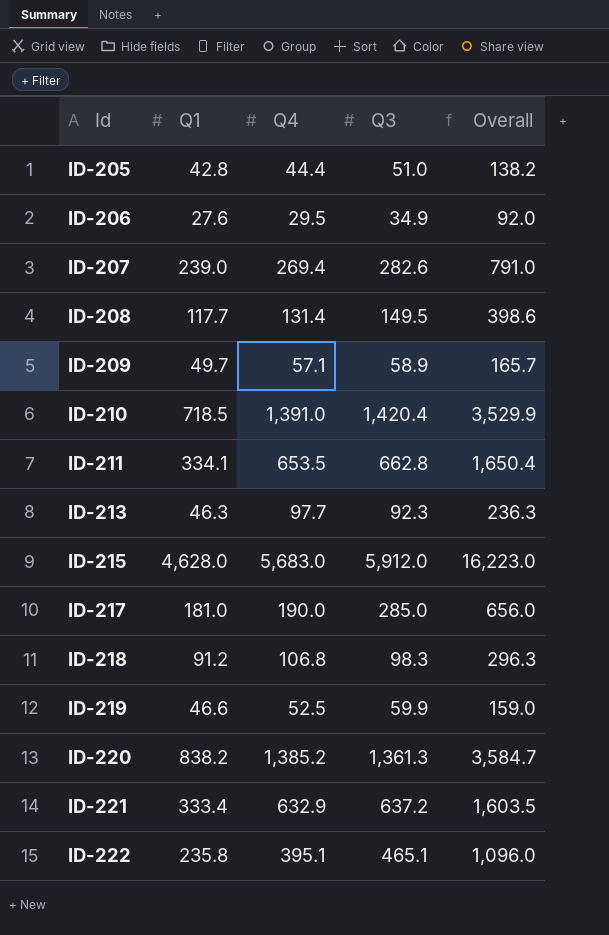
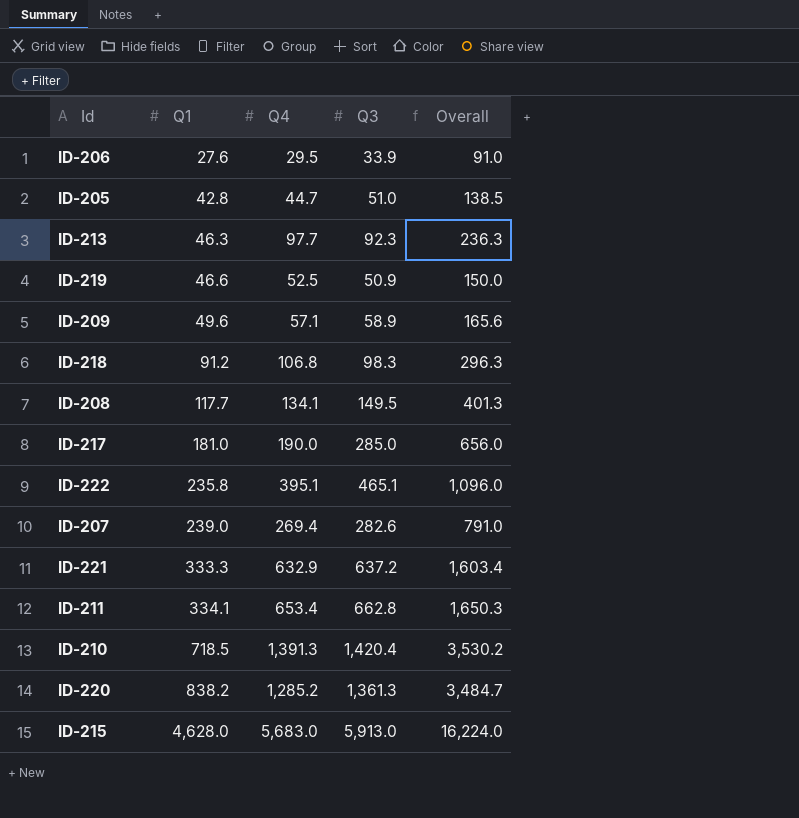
row order: Id ascending -> Q1 ascending
ID-206 | Q3: 34.9 -> 33.9
ID-206 | Overall: 92.0 -> 91.0
ID-205 | Q4: 44.4 -> 44.7
ID-205 | Overall: 138.2 -> 138.5
ID-219 | Q3: 59.9 -> 50.9
ID-219 | Overall: 159.0 -> 150.0
ID-209 | Q1: 49.7 -> 49.6
ID-209 | Overall: 165.7 -> 165.6
ID-208 | Q4: 131.4 -> 134.1
ID-208 | Overall: 398.6 -> 401.3
ID-221 | Q1: 333.4 -> 333.3
ID-221 | Overall: 1,603.5 -> 1,603.4
ID-211 | Q4: 653.5 -> 653.4
ID-211 | Overall: 1,650.4 -> 1,650.3
ID-210 | Q4: 1,391.0 -> 1,391.3
ID-210 | Overall: 3,529.9 -> 3,530.2
ID-220 | Q4: 1,385.2 -> 1,285.2
ID-220 | Overall: 3,584.7 -> 3,484.7
ID-215 | Q3: 5,912.0 -> 5,913.0
ID-215 | Overall: 16,223.0 -> 16,224.0

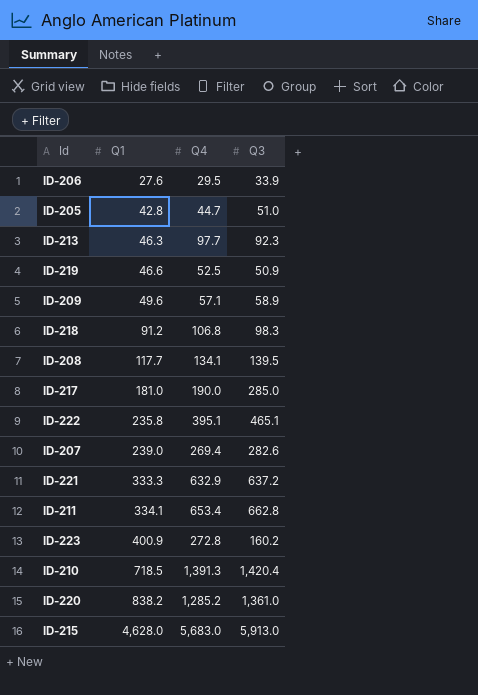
column Overall | formula: [Q1] + [Q4] + [Q3] -> none
ID-208 | Q3: 149.5 -> 139.5
row ID-223: none -> 400.9 | 272.8 | 160.2
ID-220 | Q3: 1,361.3 -> 1,361.0

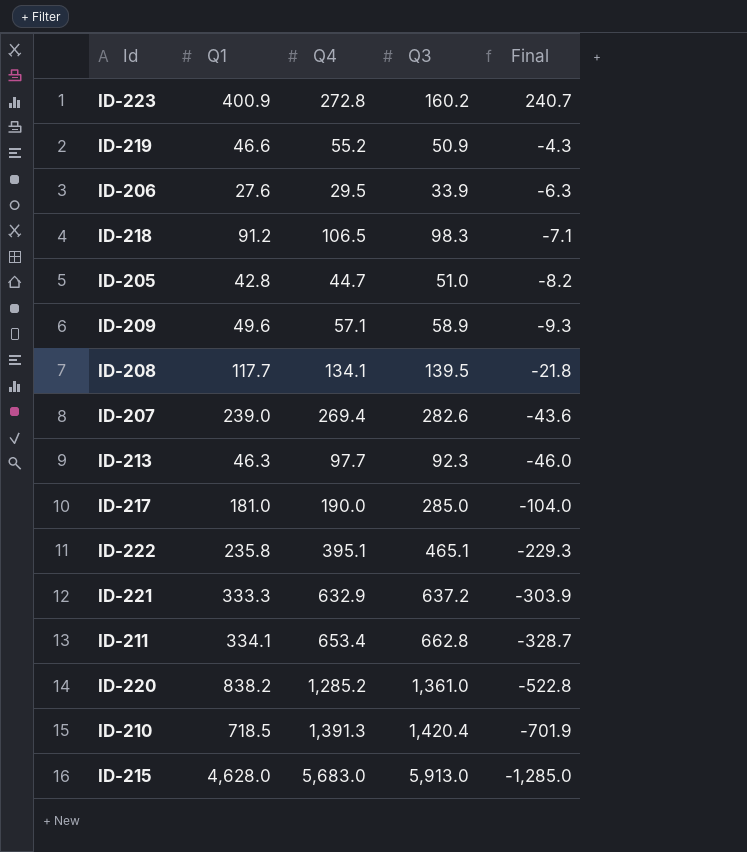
row order: Q1 ascending -> Final descending
column Final | formula: none -> [Q1] - [Q3]
ID-219 | Q4: 52.5 -> 55.2
ID-218 | Q4: 106.8 -> 106.5

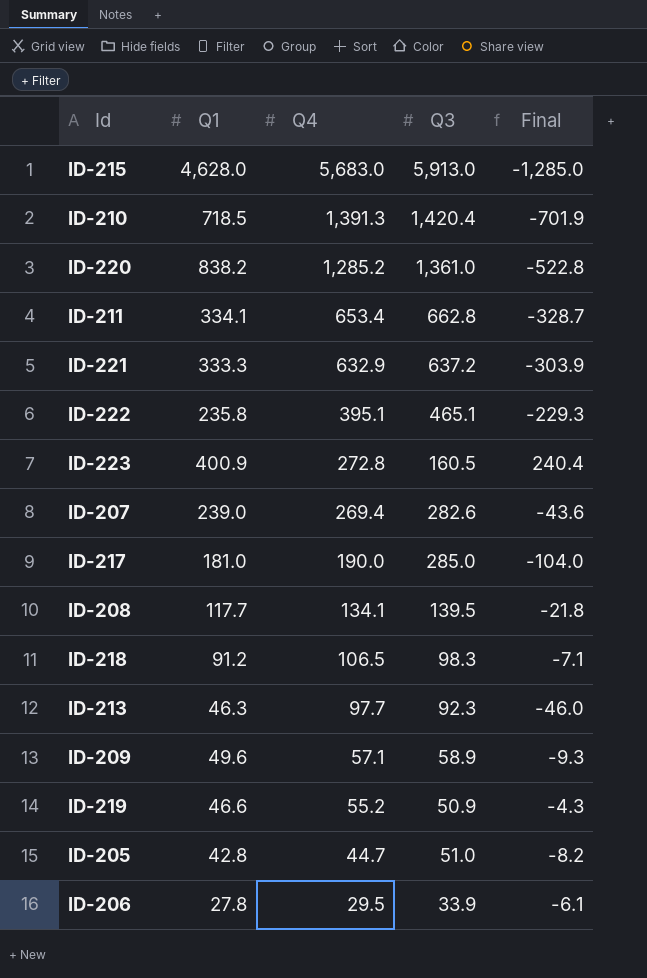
row order: Final descending -> Q4 descending
ID-223 | Q3: 160.2 -> 160.5
ID-223 | Final: 240.7 -> 240.4
ID-206 | Q1: 27.6 -> 27.8
ID-206 | Final: -6.3 -> -6.1

